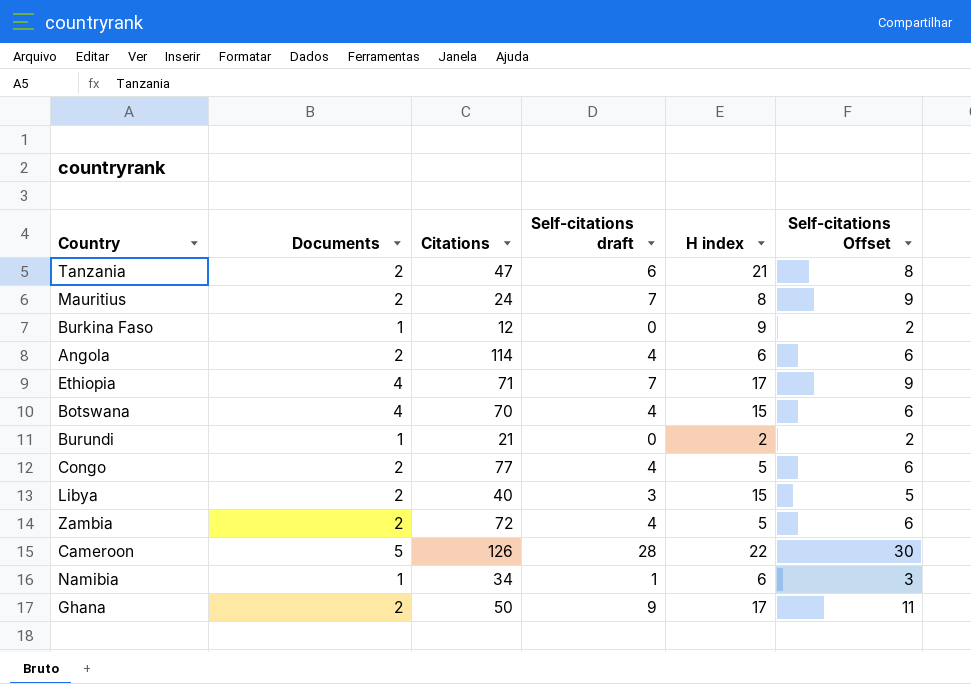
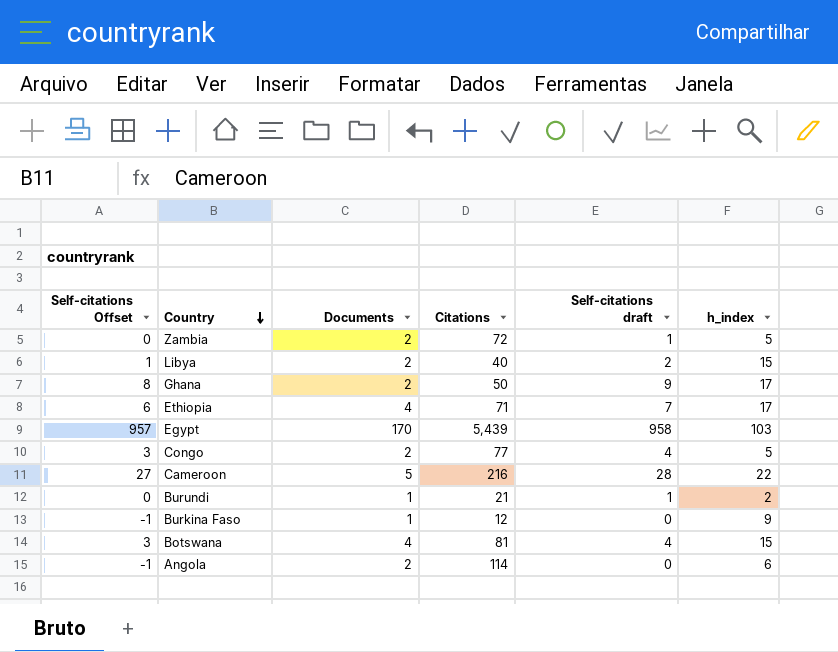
row order: none -> Country descending
column Self-citations Offset | formula: [Self-citations draft] + 2 -> [Self-citations draft] - 1
column Self-citations Offset | position: 6 -> 1
column name: H index -> h_index
row Tanzania: 2 | 47 | 6 | 21 | 8 -> none
row Mauritius: 2 | 24 | 7 | 8 | 9 -> none
row Namibia: 1 | 34 | 1 | 6 | 3 -> none
Zambia | Self-citations draft: 4 -> 1
Libya | Self-citations draft: 3 -> 2
row Egypt: none -> 957 | 170 | 5,439 | 958 | 103
Cameroon | Citations: 126 -> 216
Burundi | Self-citations draft: 0 -> 1
Botswana | Citations: 70 -> 81
Angola | Self-citations draft: 4 -> 0

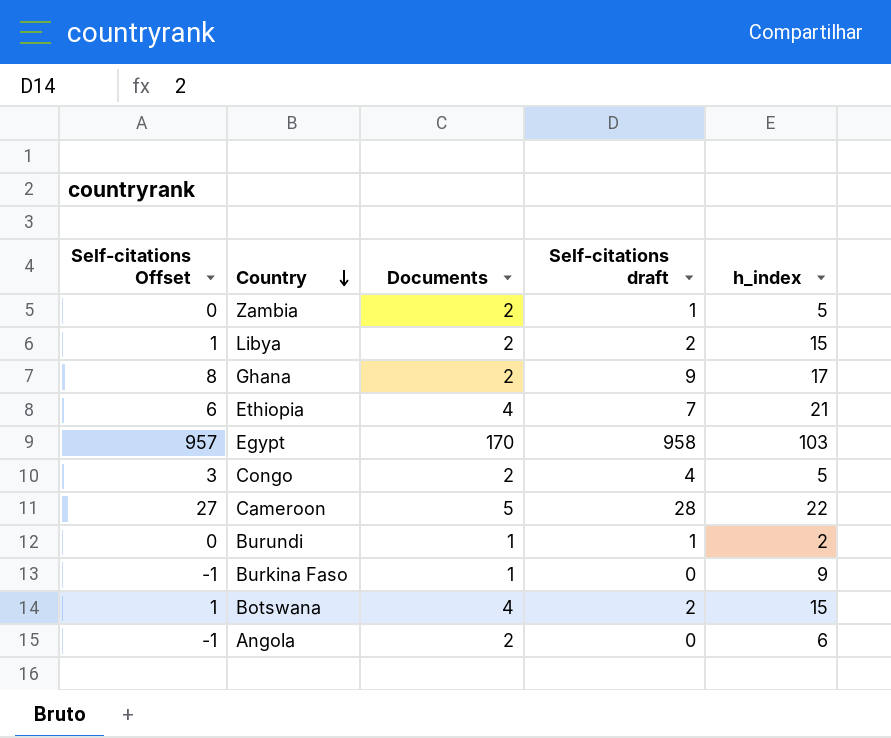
column Citations | position: 4 -> none
Ethiopia | h_index: 17 -> 21
Botswana | Self-citations Offset: 3 -> 1
Botswana | Self-citations draft: 4 -> 2

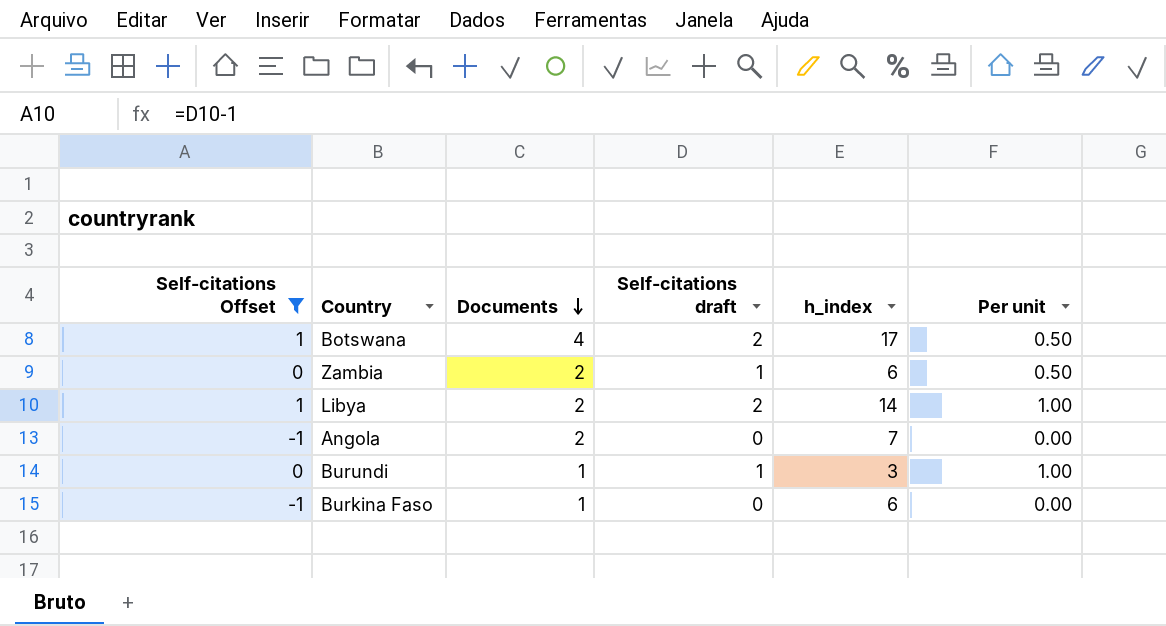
filter: none -> Self-citations Offset <= 1
row order: Country descending -> Documents descending
column Per unit | formula: none -> [Self-citations draft] / [Documents]
Botswana | h_index: 15 -> 17
Zambia | h_index: 5 -> 6
Libya | h_index: 15 -> 14
Angola | h_index: 6 -> 7
Burundi | h_index: 2 -> 3
Burkina Faso | h_index: 9 -> 6

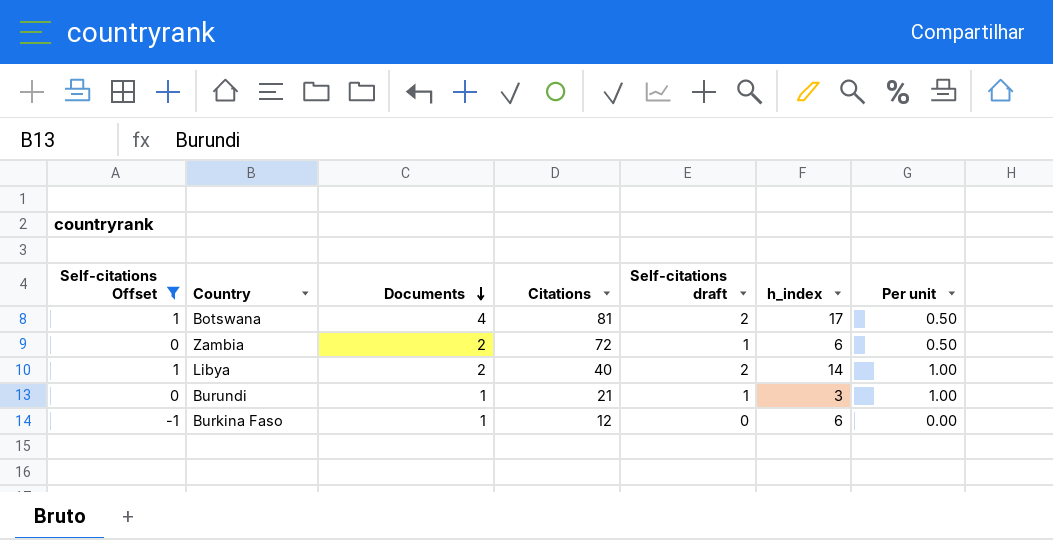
column Citations | position: none -> 4
row Angola: -1 | 2 | 0 | 7 | 0.00 -> none

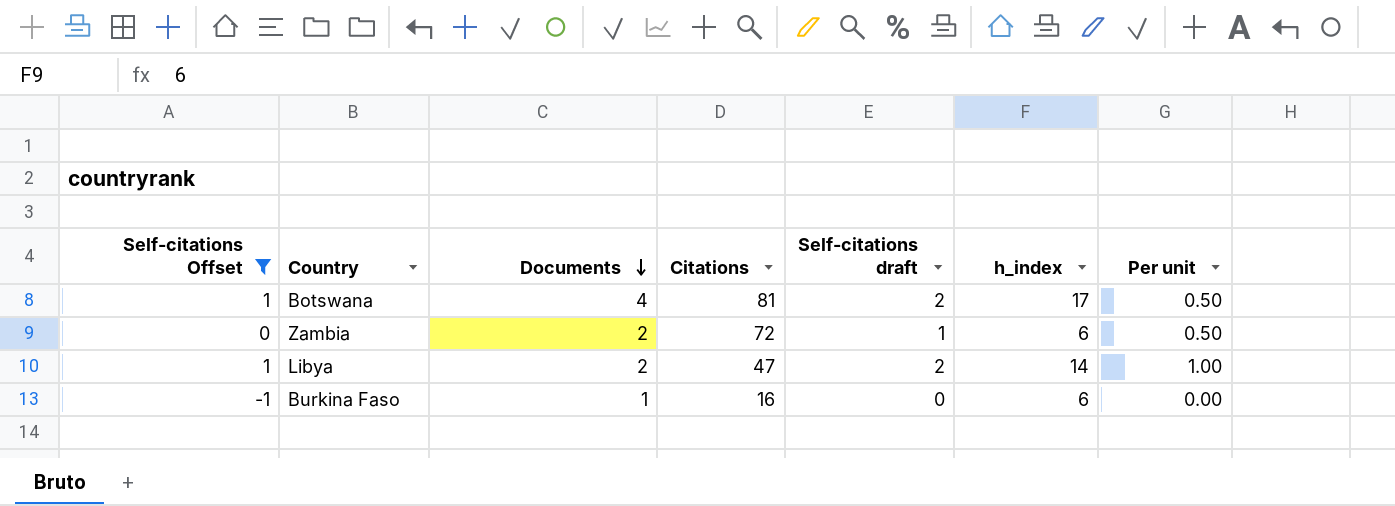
row Burundi: 0 | 1 | 21 | 1 | 3 | 1.00 -> none
Libya | Citations: 40 -> 47
Burkina Faso | Citations: 12 -> 16

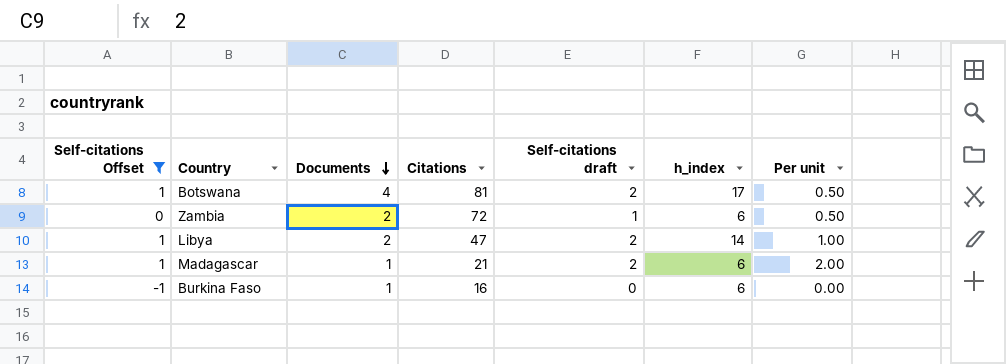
row Madagascar: none -> 1 | 1 | 21 | 2 | 6 | 2.00

